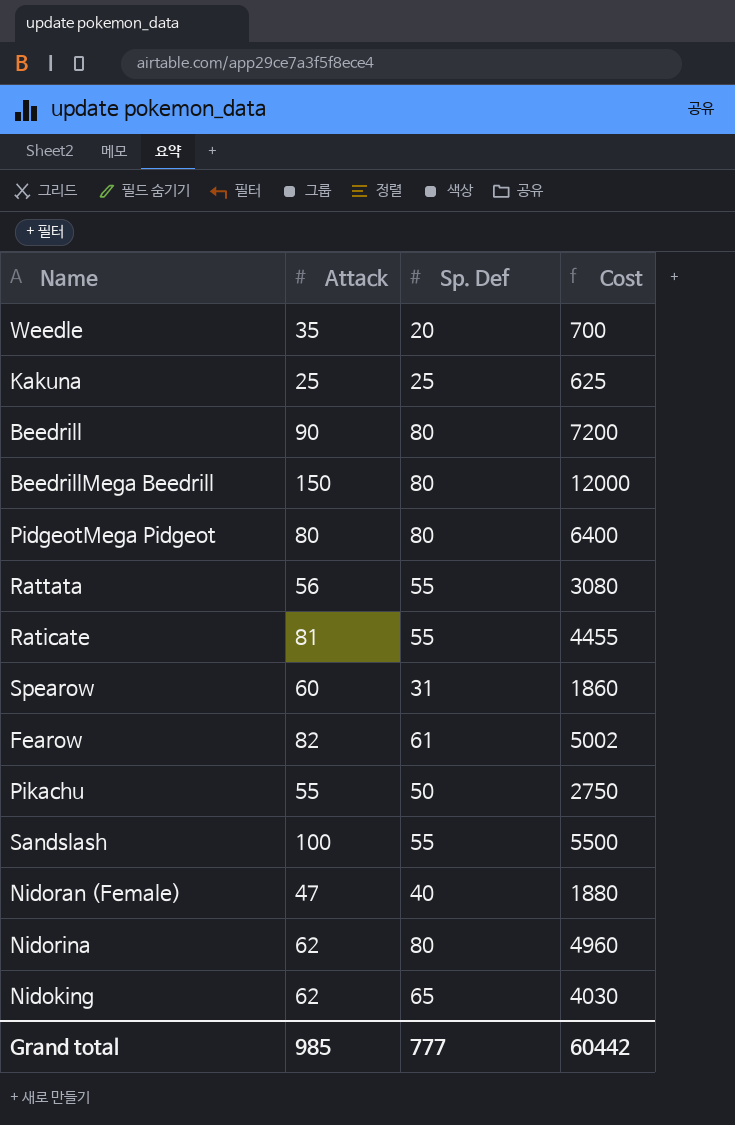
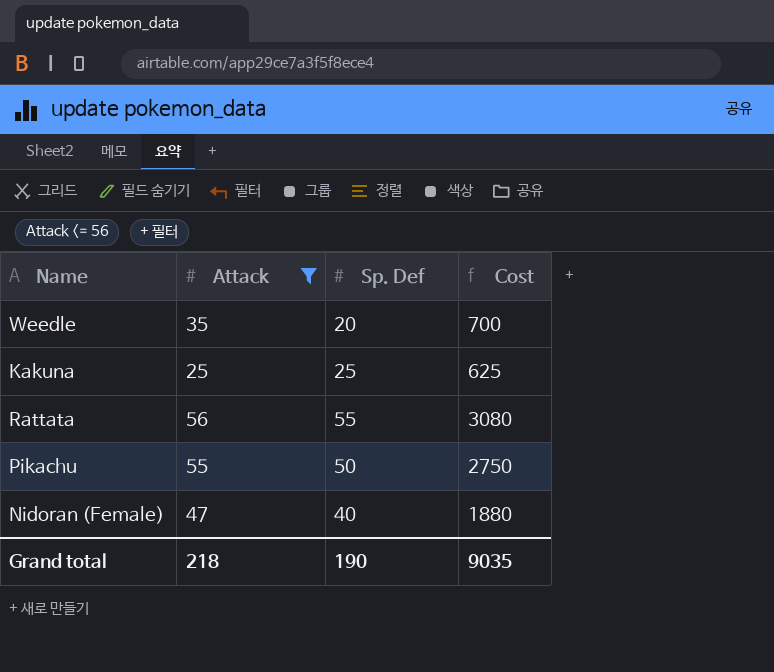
filter: none -> Attack <= 56
Grand total | Attack: 985 -> 218
Grand total | Sp. Def: 777 -> 190
Grand total | Cost: 60442 -> 9035

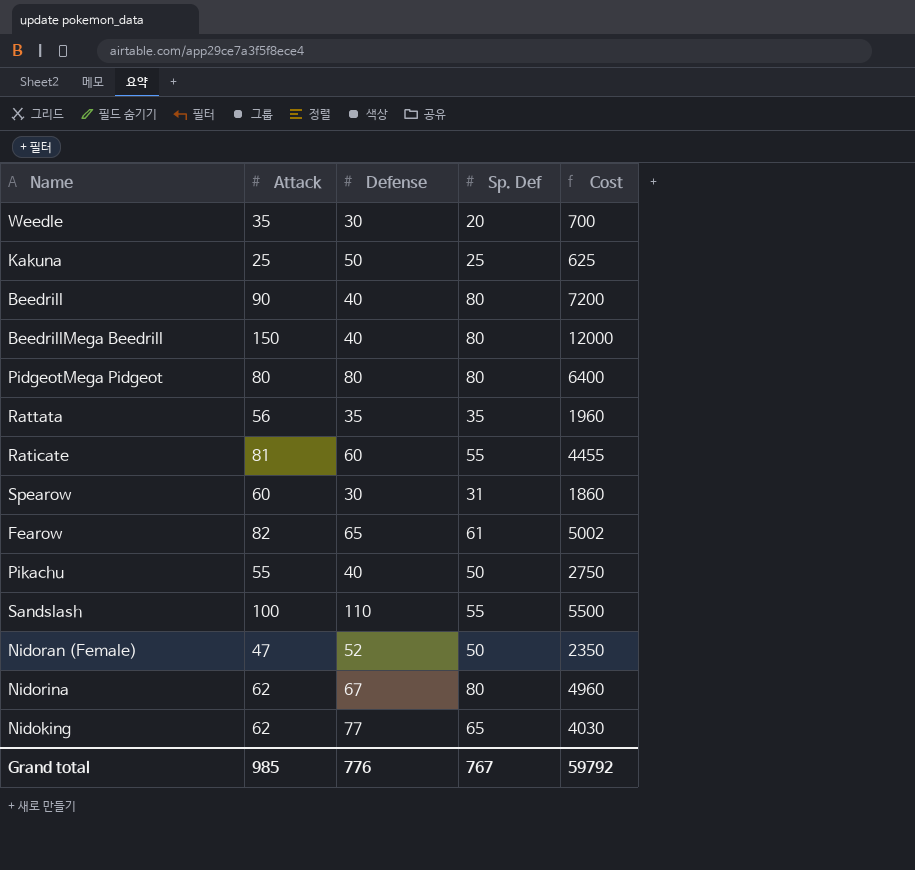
filter: Attack <= 56 -> none
column Defense | position: none -> 3
Rattata | Sp. Def: 55 -> 35
Rattata | Cost: 3080 -> 1960
Nidoran (Female) | Sp. Def: 40 -> 50
Nidoran (Female) | Cost: 1880 -> 2350
Grand total | Attack: 218 -> 985
Grand total | Sp. Def: 190 -> 767
Grand total | Cost: 9035 -> 59792

